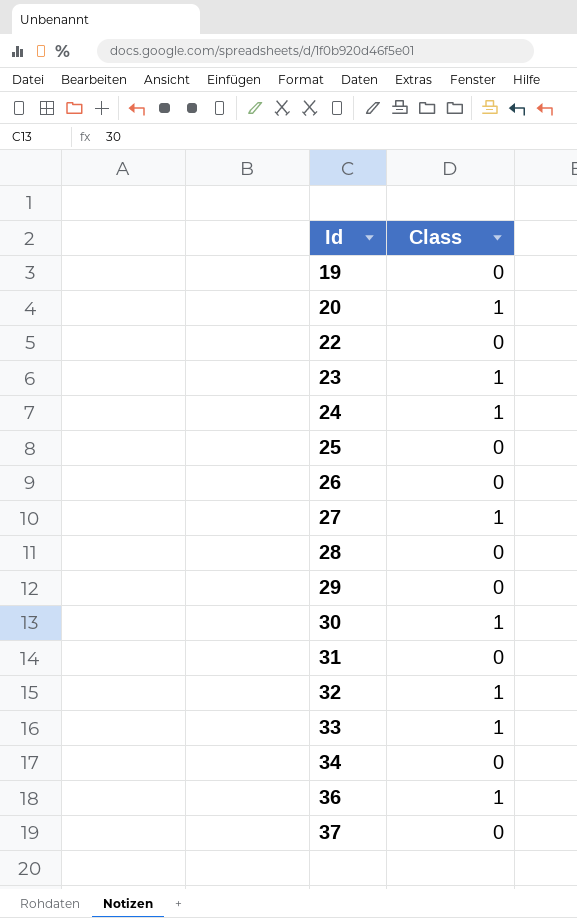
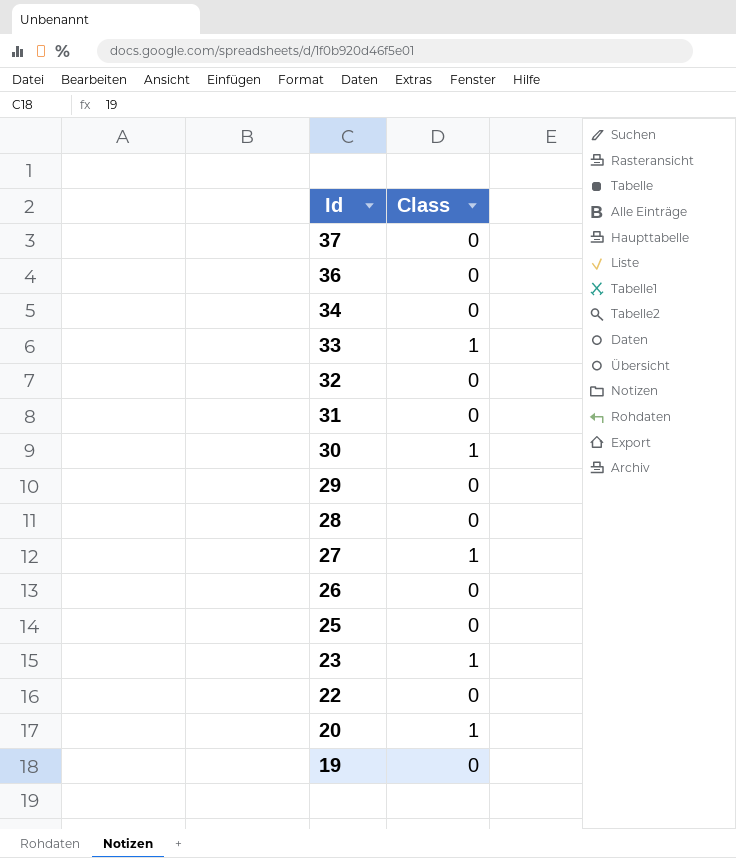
row order: Id ascending -> Id descending
row 24: 1 -> none
36 | Class: 1 -> 0
32 | Class: 1 -> 0

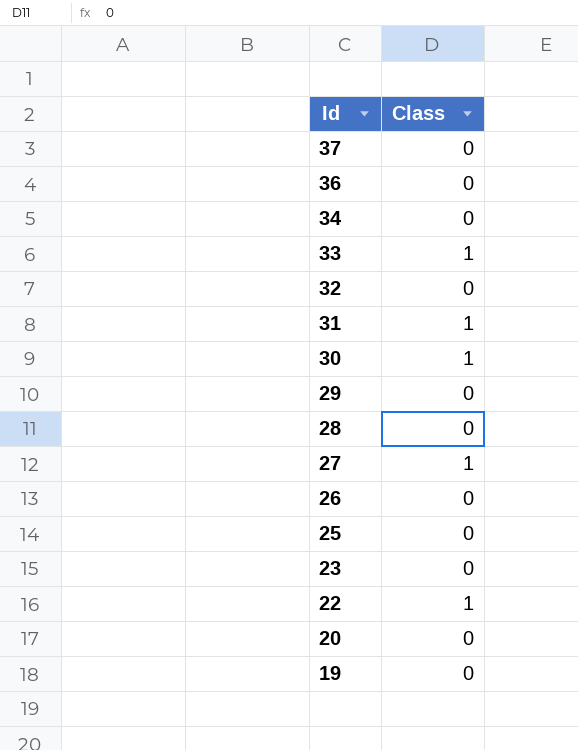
31 | Class: 0 -> 1
23 | Class: 1 -> 0
22 | Class: 0 -> 1
20 | Class: 1 -> 0

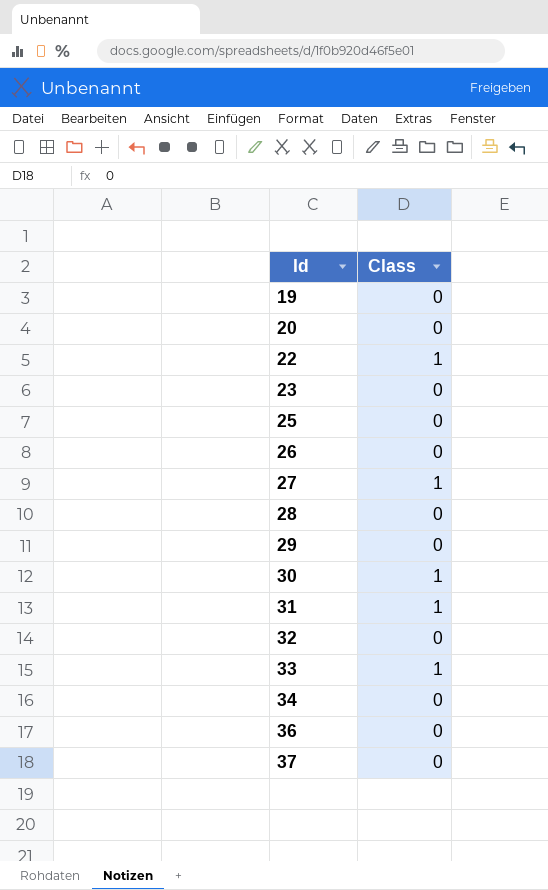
row order: Id descending -> Id ascending

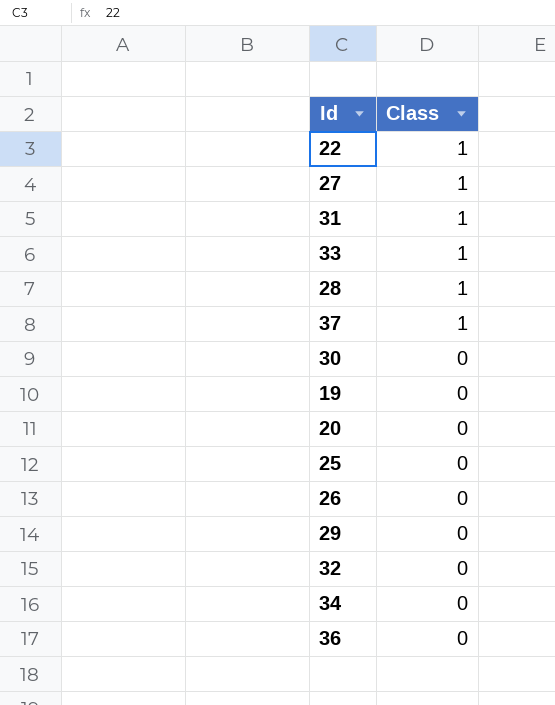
row order: Id ascending -> Class descending
row 23: 0 -> none
28 | Class: 0 -> 1
37 | Class: 0 -> 1
30 | Class: 1 -> 0

